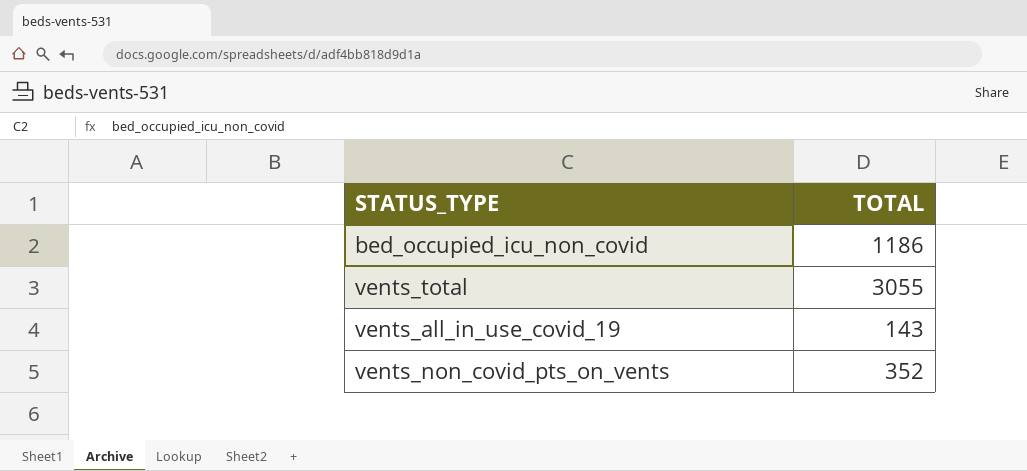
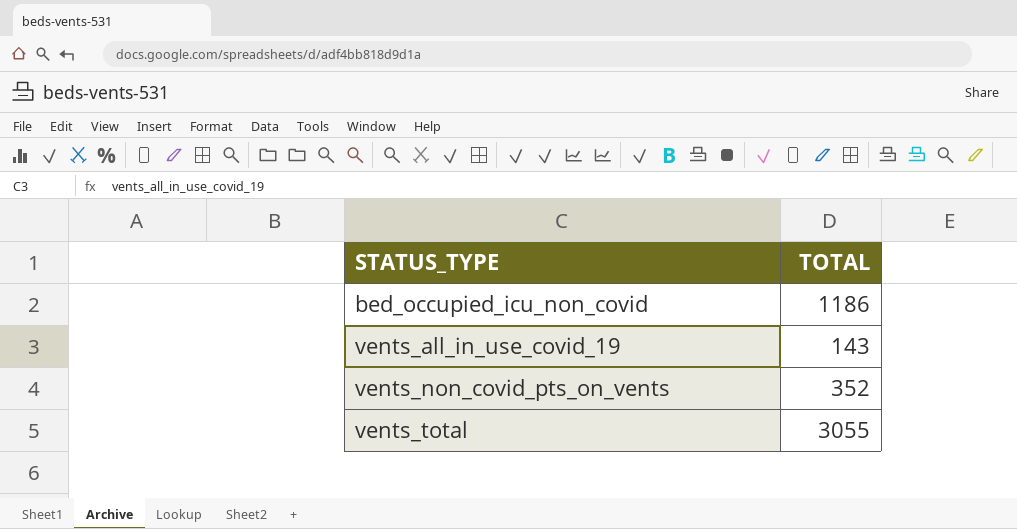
row order: none -> STATUS_TYPE ascending

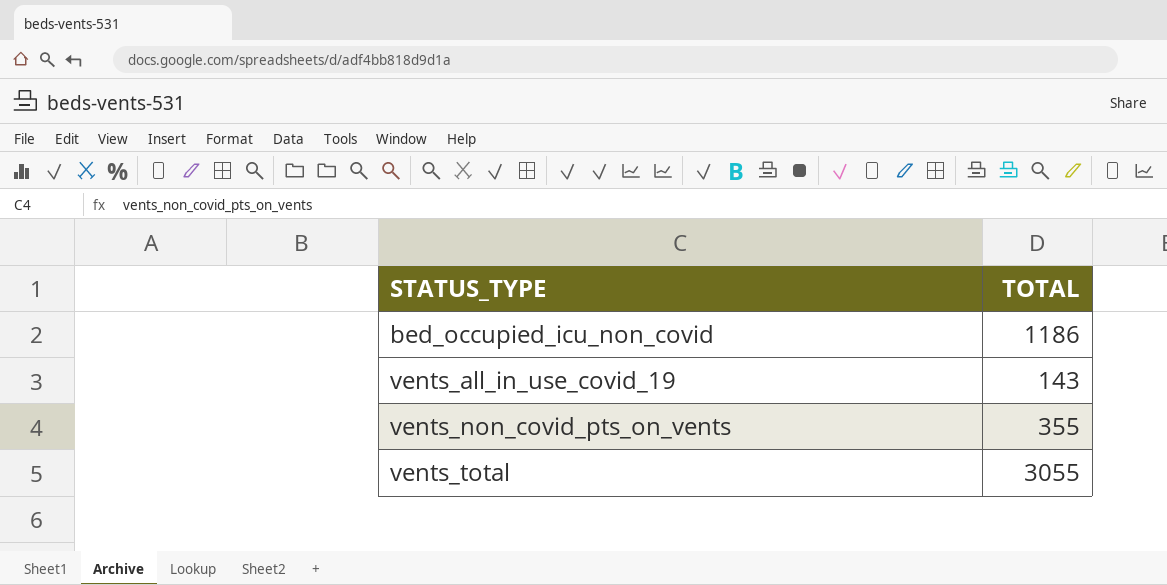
vents_non_covid_pts_on_vents | TOTAL: 352 -> 355

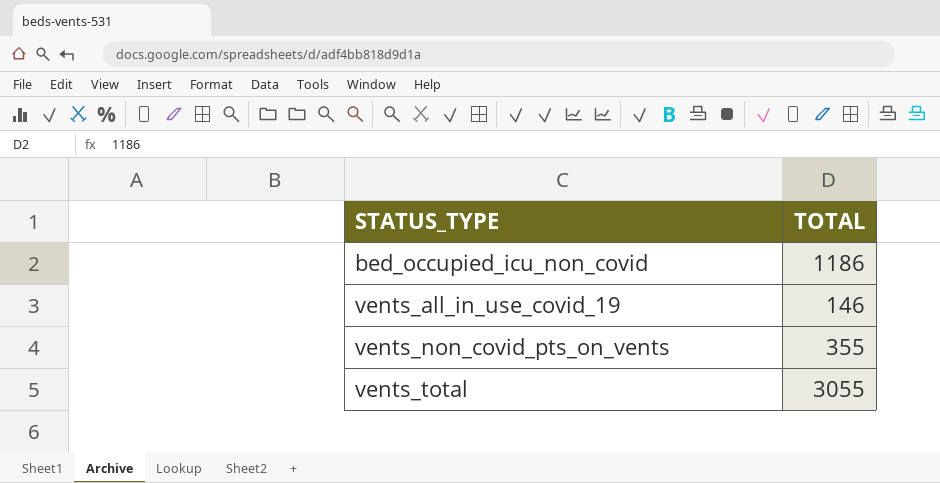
vents_all_in_use_covid_19 | TOTAL: 143 -> 146

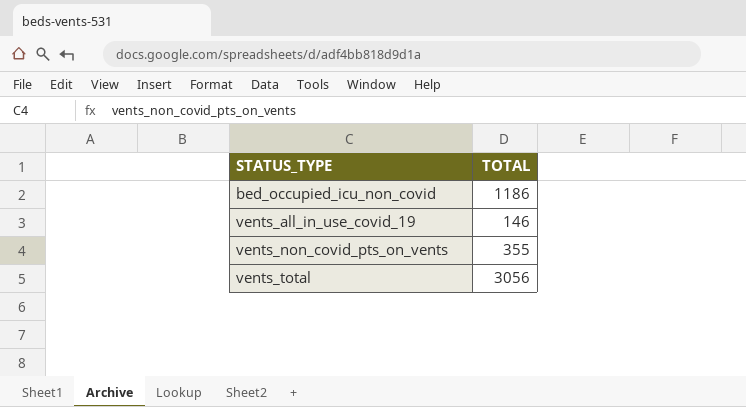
vents_total | TOTAL: 3055 -> 3056

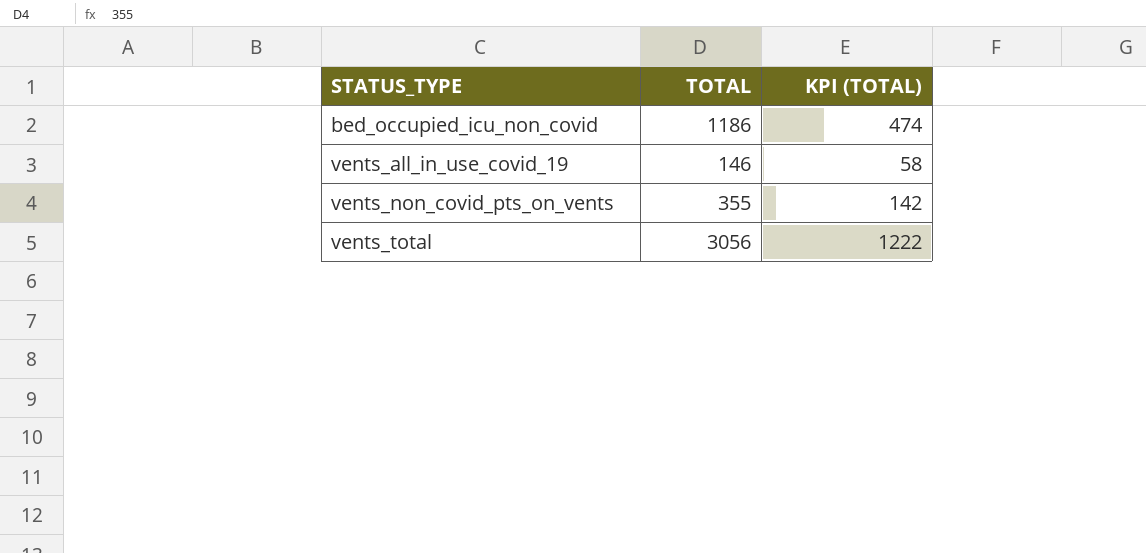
column KPI (TOTAL) | formula: none -> [TOTAL] * 0.4

